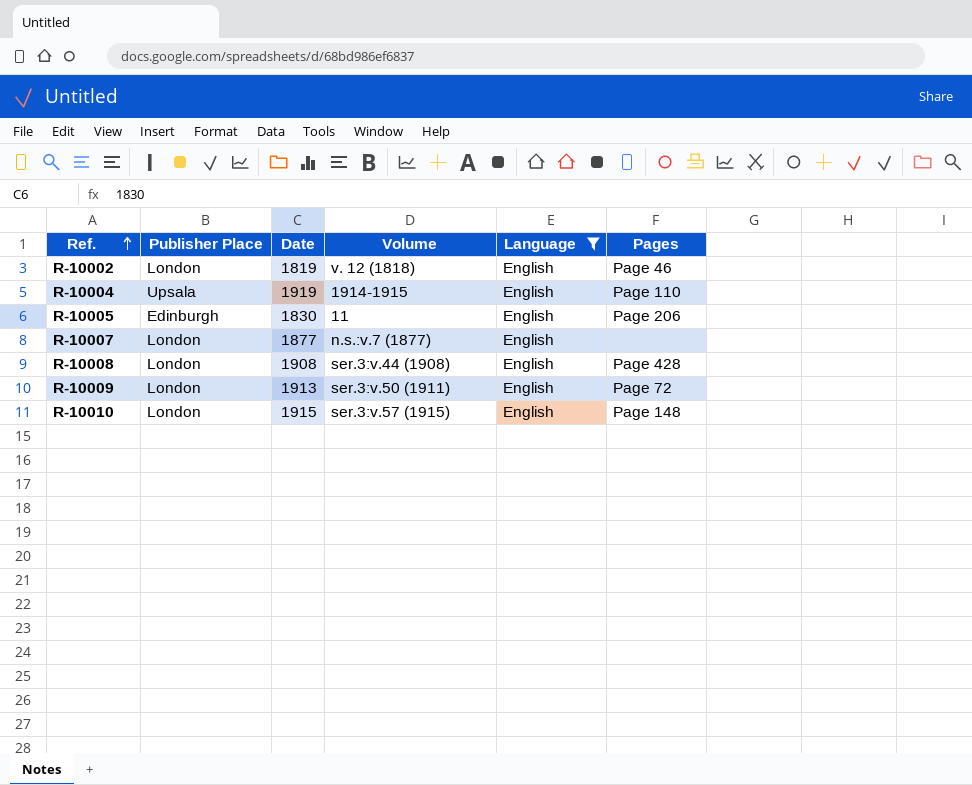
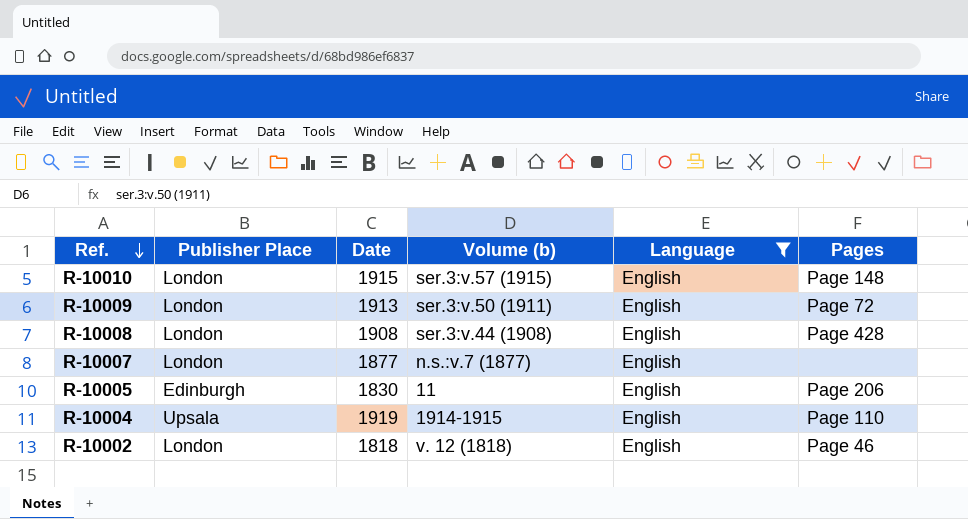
row order: Ref. ascending -> Ref. descending
column name: Volume -> Volume (b)
R-10002 | Date: 1819 -> 1818

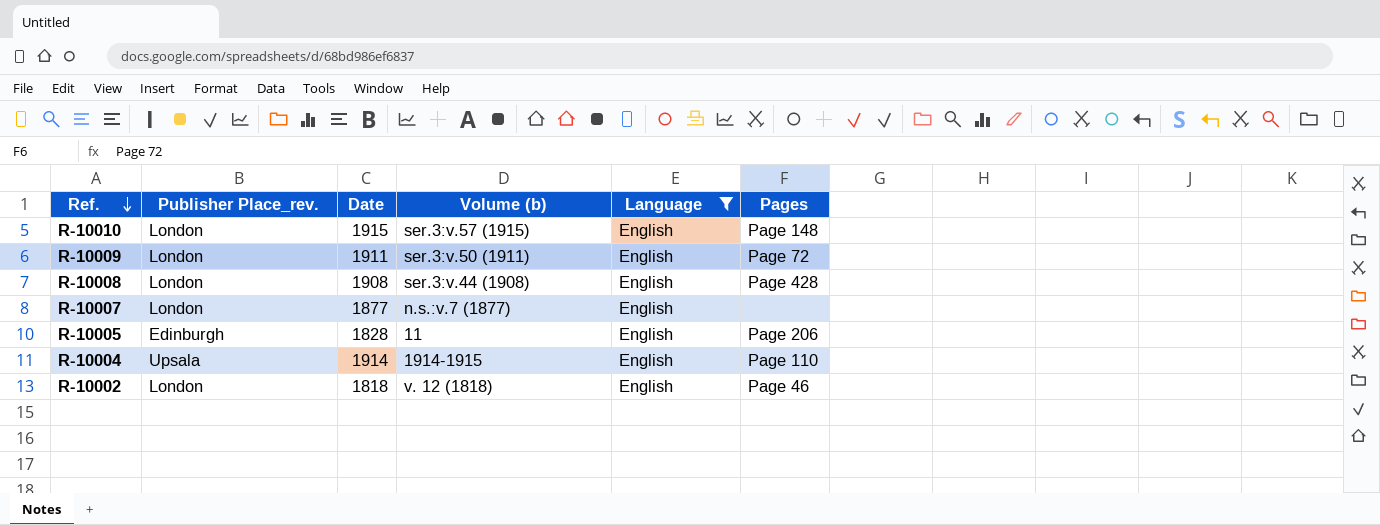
column name: Publisher Place -> Publisher Place_rev.
R-10009 | Date: 1913 -> 1911
R-10005 | Date: 1830 -> 1828
R-10004 | Date: 1919 -> 1914

